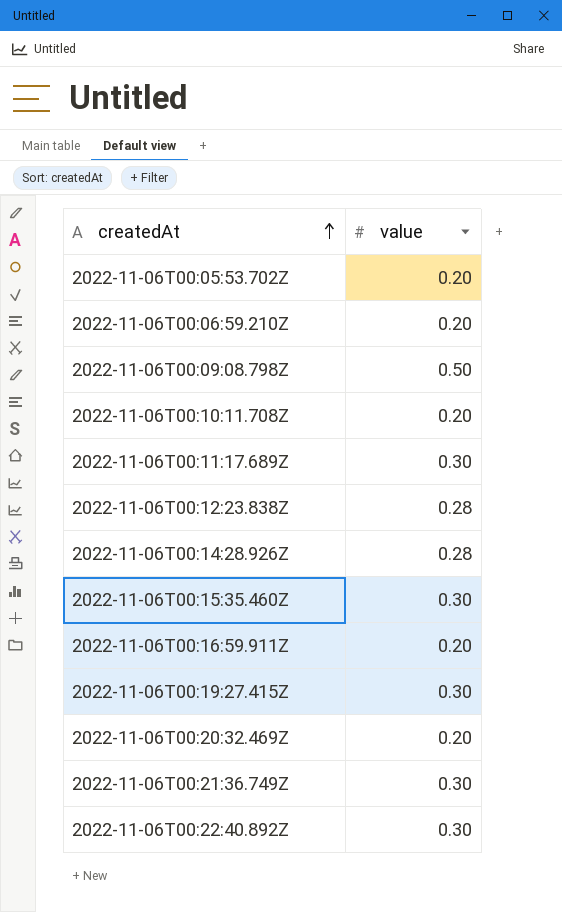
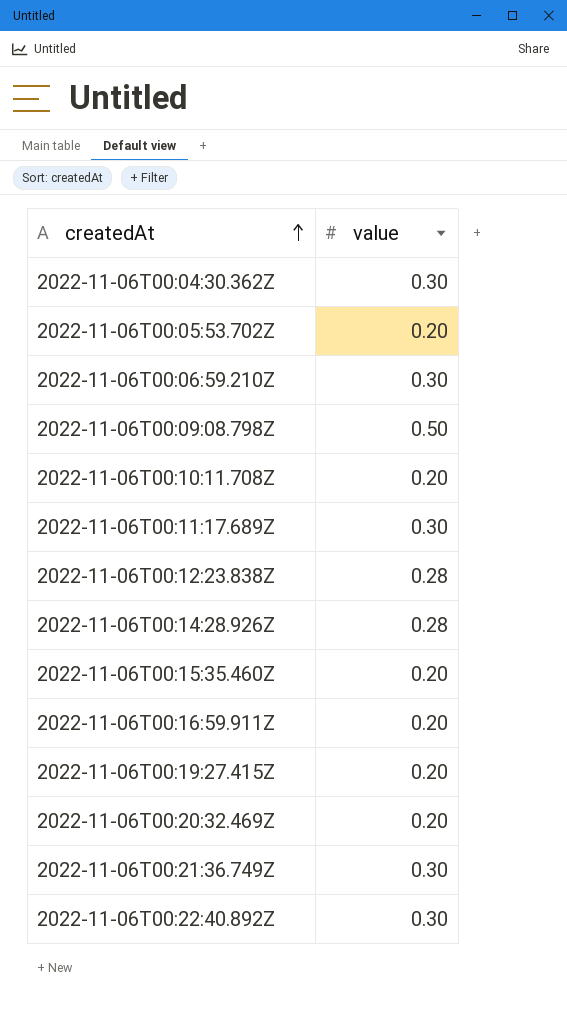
row 2022-11-06T00:04:30.362Z: none -> 0.30
2022-11-06T00:06:59.210Z | value: 0.20 -> 0.30
2022-11-06T00:15:35.460Z | value: 0.30 -> 0.20
2022-11-06T00:19:27.415Z | value: 0.30 -> 0.20

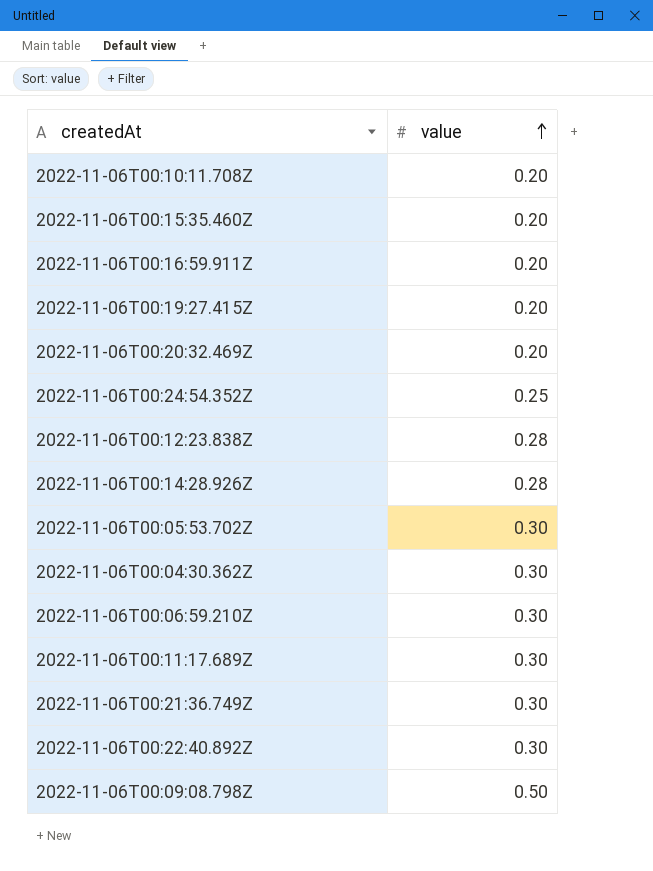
row order: createdAt ascending -> value ascending
row 2022-11-06T00:24:54.352Z: none -> 0.25
2022-11-06T00:05:53.702Z | value: 0.20 -> 0.30

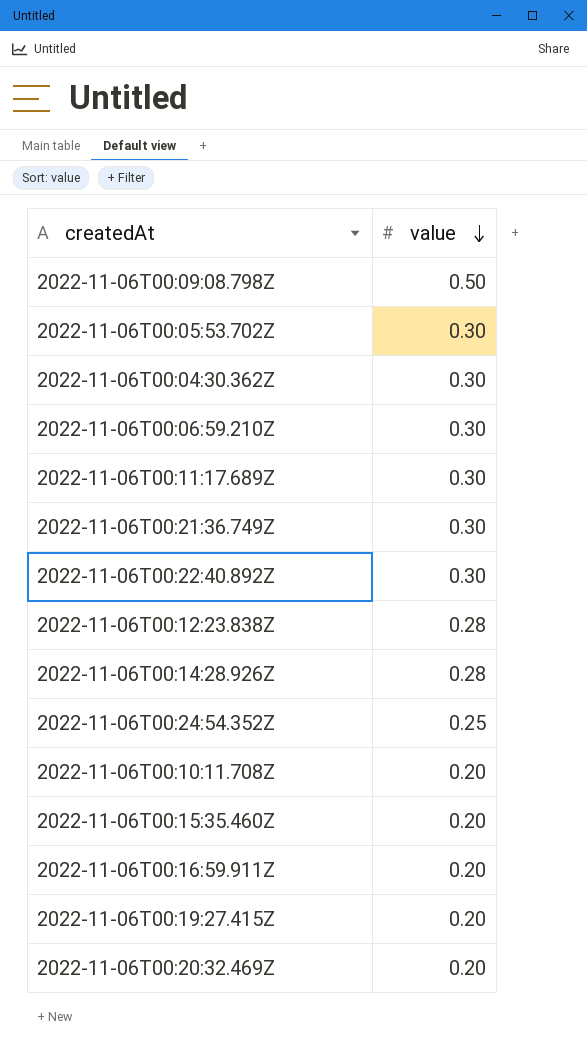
row order: value ascending -> value descending

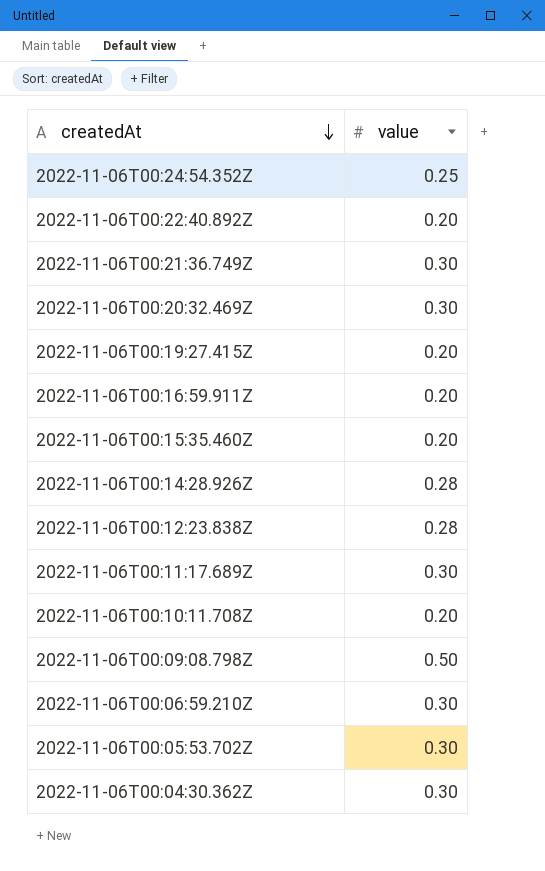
row order: value descending -> createdAt descending
2022-11-06T00:22:40.892Z | value: 0.30 -> 0.20
2022-11-06T00:20:32.469Z | value: 0.20 -> 0.30

